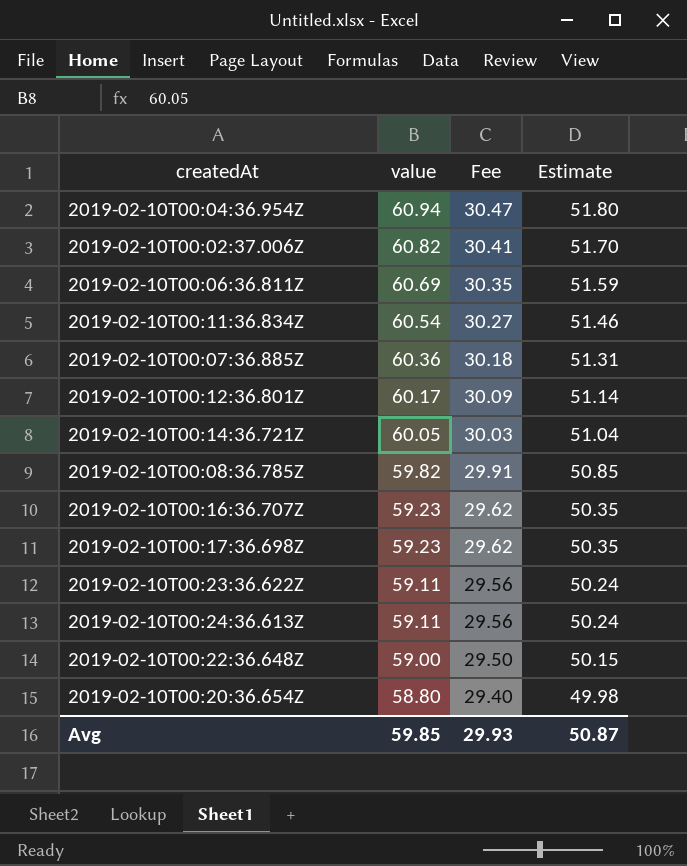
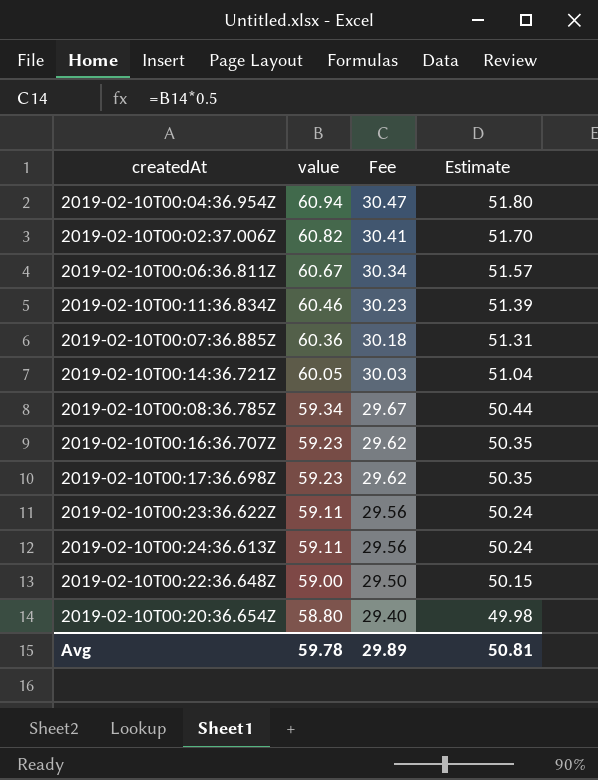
row 2019-02-10T00:12:36.801Z: 60.17 | 30.09 | 51.14 -> none
2019-02-10T00:06:36.811Z | value: 60.69 -> 60.67
2019-02-10T00:06:36.811Z | Fee: 30.35 -> 30.34
2019-02-10T00:06:36.811Z | Estimate: 51.59 -> 51.57
2019-02-10T00:11:36.834Z | value: 60.54 -> 60.46
2019-02-10T00:11:36.834Z | Fee: 30.27 -> 30.23
2019-02-10T00:11:36.834Z | Estimate: 51.46 -> 51.39
2019-02-10T00:08:36.785Z | value: 59.82 -> 59.34
2019-02-10T00:08:36.785Z | Fee: 29.91 -> 29.67
2019-02-10T00:08:36.785Z | Estimate: 50.85 -> 50.44
Avg | value: 59.85 -> 59.78
Avg | Fee: 29.93 -> 29.89
Avg | Estimate: 50.87 -> 50.81

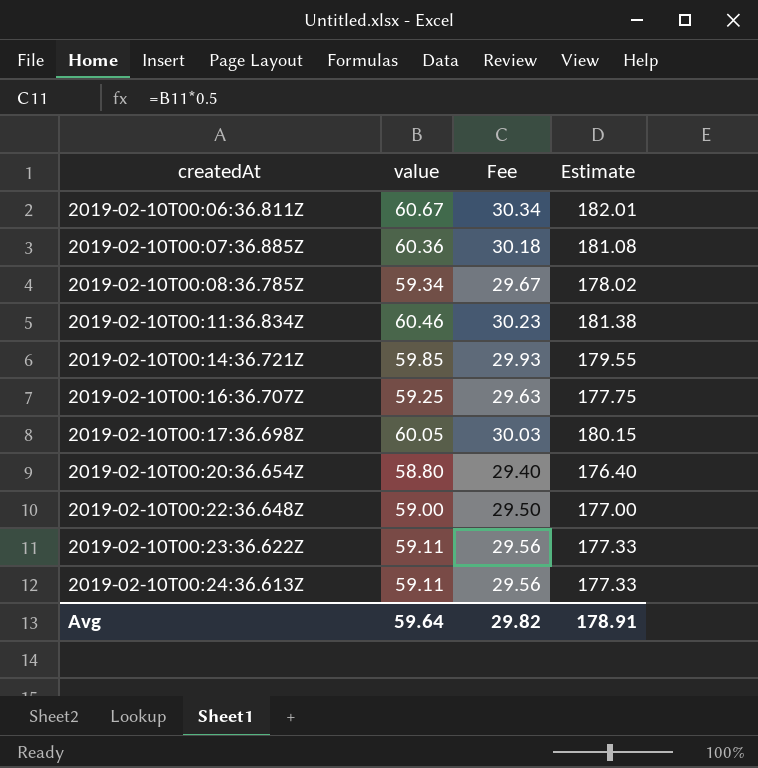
row order: value descending -> createdAt ascending
column Estimate | formula: [value] * 0.85 -> [value] * 3
row 2019-02-10T00:04:36.954Z: 60.94 | 30.47 | 51.80 -> none
row 2019-02-10T00:02:37.006Z: 60.82 | 30.41 | 51.70 -> none
2019-02-10T00:14:36.721Z | value: 60.05 -> 59.85
2019-02-10T00:14:36.721Z | Fee: 30.03 -> 29.93
2019-02-10T00:16:36.707Z | value: 59.23 -> 59.25
2019-02-10T00:16:36.707Z | Fee: 29.62 -> 29.63
2019-02-10T00:17:36.698Z | value: 59.23 -> 60.05
2019-02-10T00:17:36.698Z | Fee: 29.62 -> 30.03
Avg | value: 59.78 -> 59.64
Avg | Fee: 29.89 -> 29.82
Avg | Estimate: 50.81 -> 178.91

